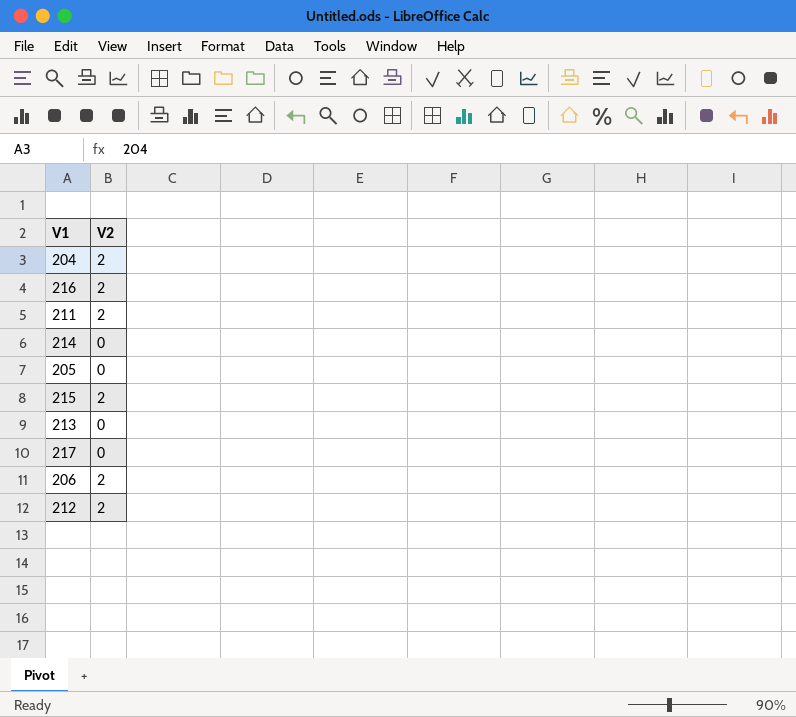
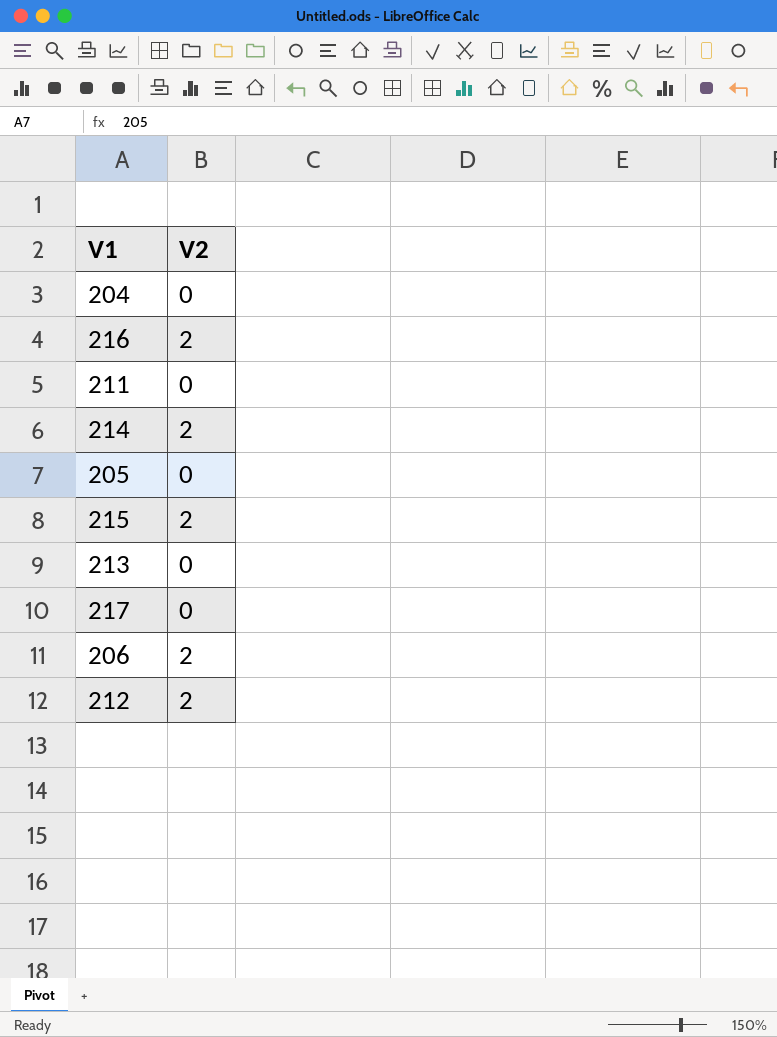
204 | V2: 2 -> 0
211 | V2: 2 -> 0
214 | V2: 0 -> 2

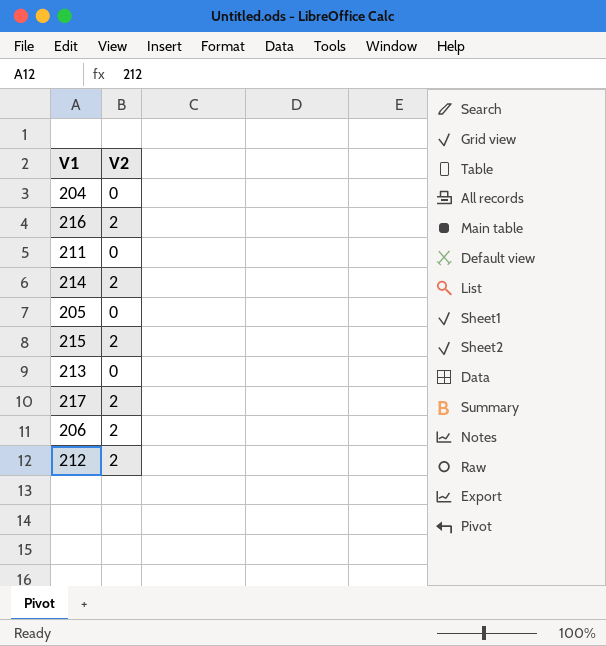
217 | V2: 0 -> 2

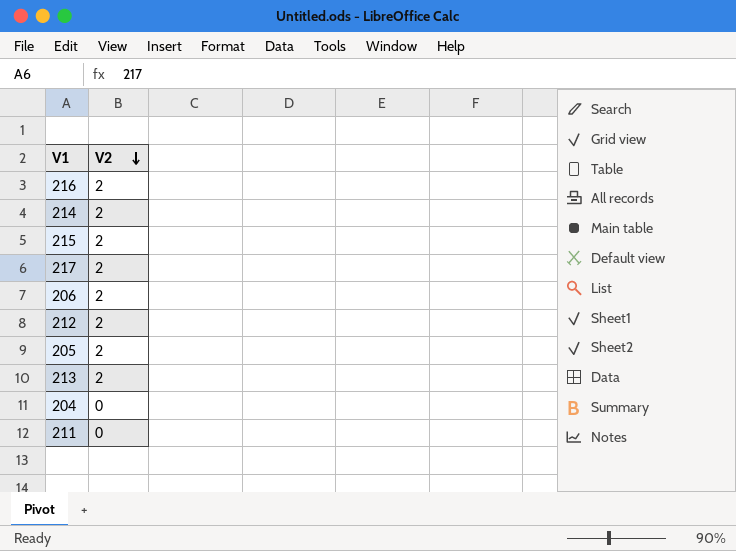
row order: none -> V2 descending
205 | V2: 0 -> 2
213 | V2: 0 -> 2

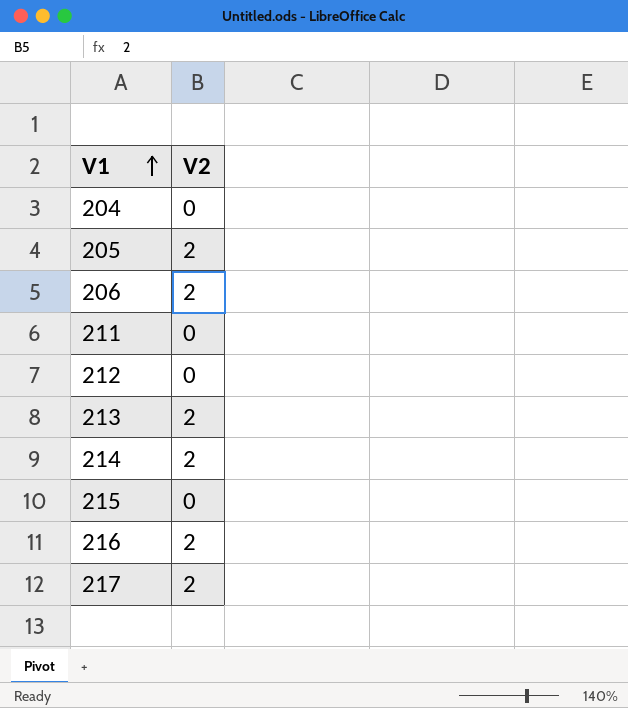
row order: V2 descending -> V1 ascending
212 | V2: 2 -> 0
215 | V2: 2 -> 0

